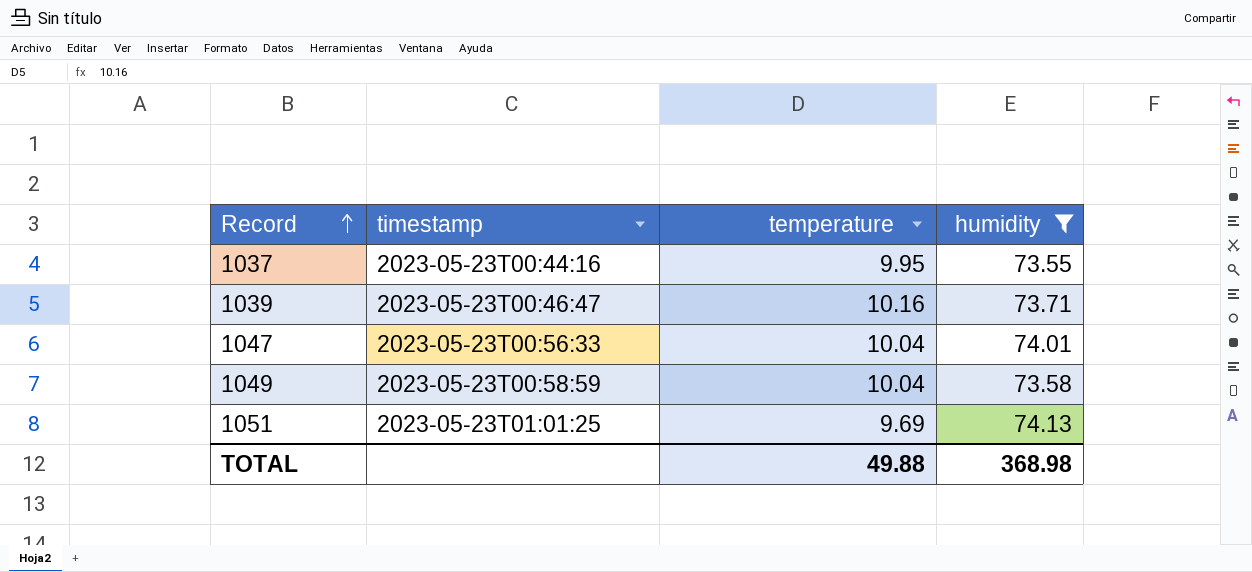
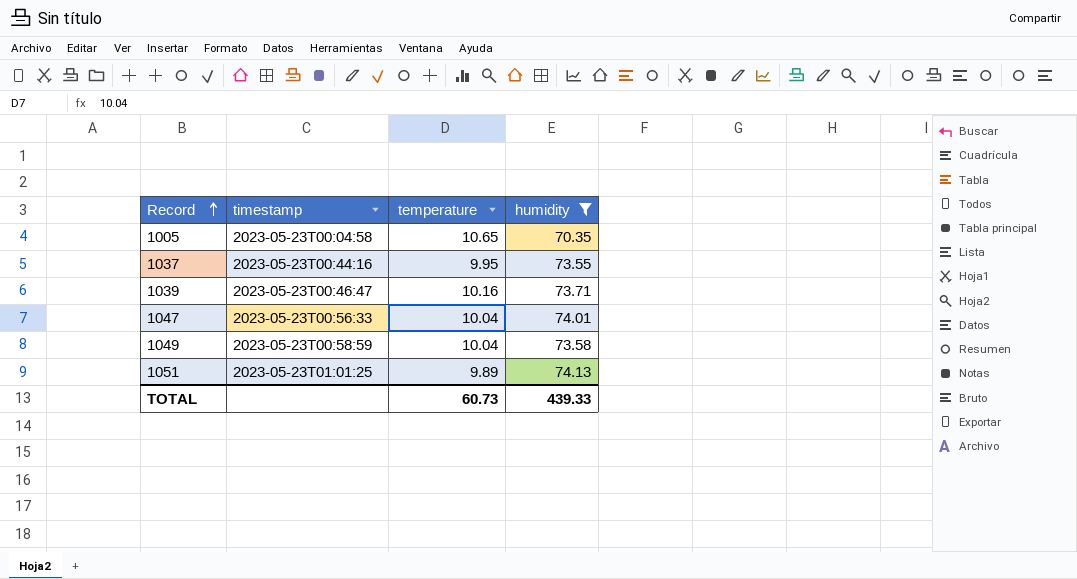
row 1005: none -> 2023-05-23T00:04:58 | 10.65 | 70.35
1051 | temperature: 9.69 -> 9.89
TOTAL | temperature: 49.88 -> 60.73
TOTAL | humidity: 368.98 -> 439.33

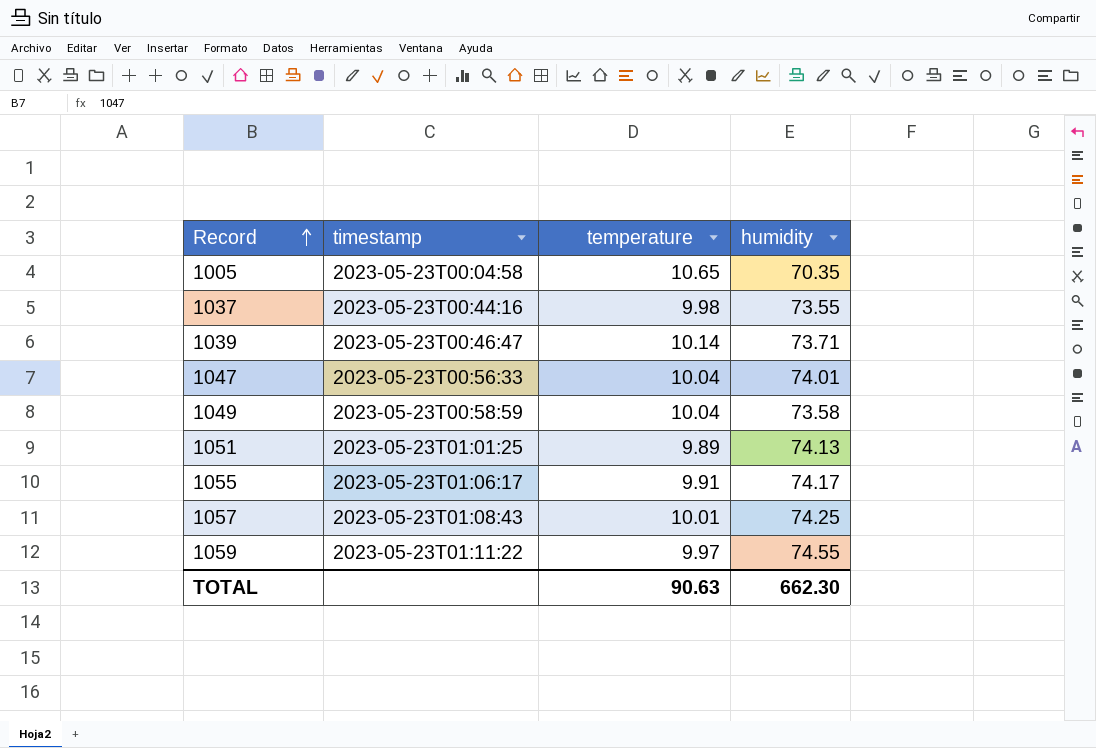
filter: humidity <= 74.13 -> none
1037 | temperature: 9.95 -> 9.98
1039 | temperature: 10.16 -> 10.14
TOTAL | temperature: 60.73 -> 90.63
TOTAL | humidity: 439.33 -> 662.30

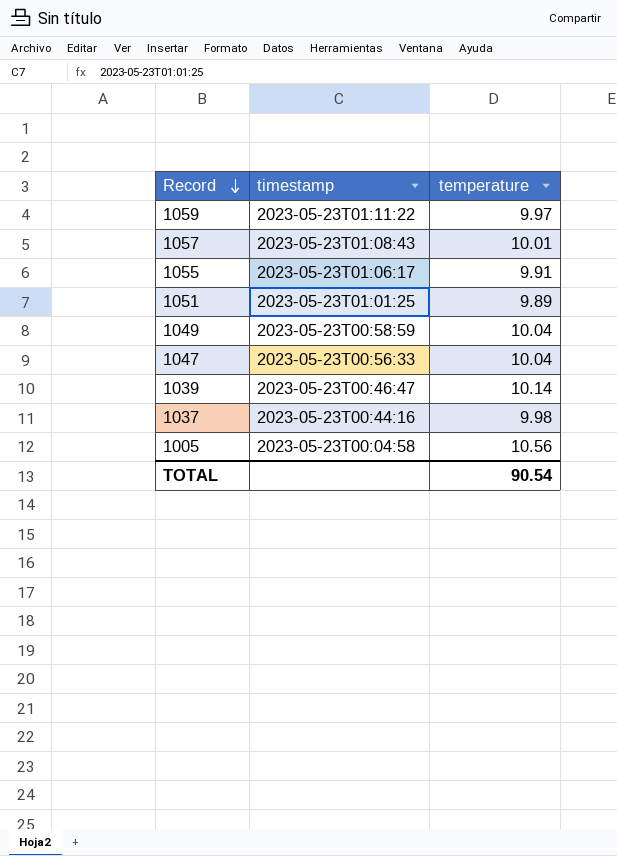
row order: Record ascending -> Record descending
column humidity | position: 4 -> none
1005 | temperature: 10.65 -> 10.56
TOTAL | temperature: 90.63 -> 90.54

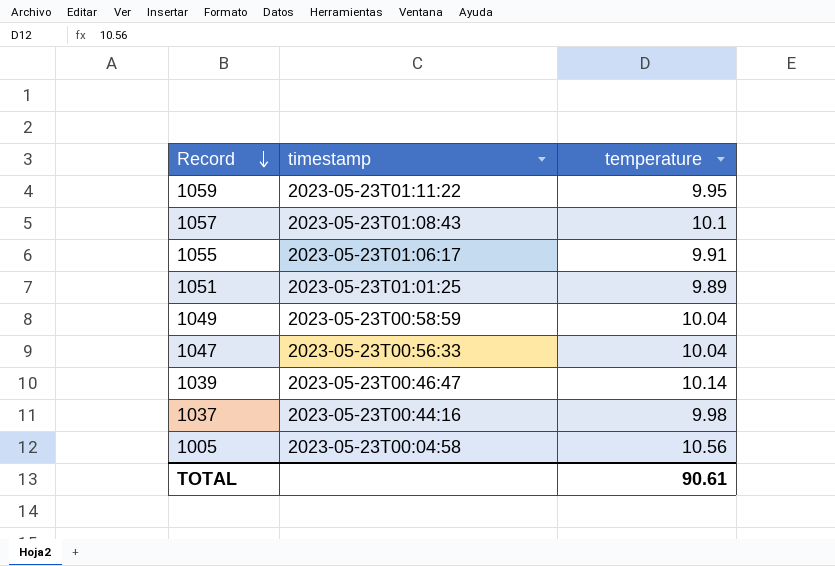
1059 | temperature: 9.97 -> 9.95
1057 | temperature: 10.01 -> 10.1
TOTAL | temperature: 90.54 -> 90.61

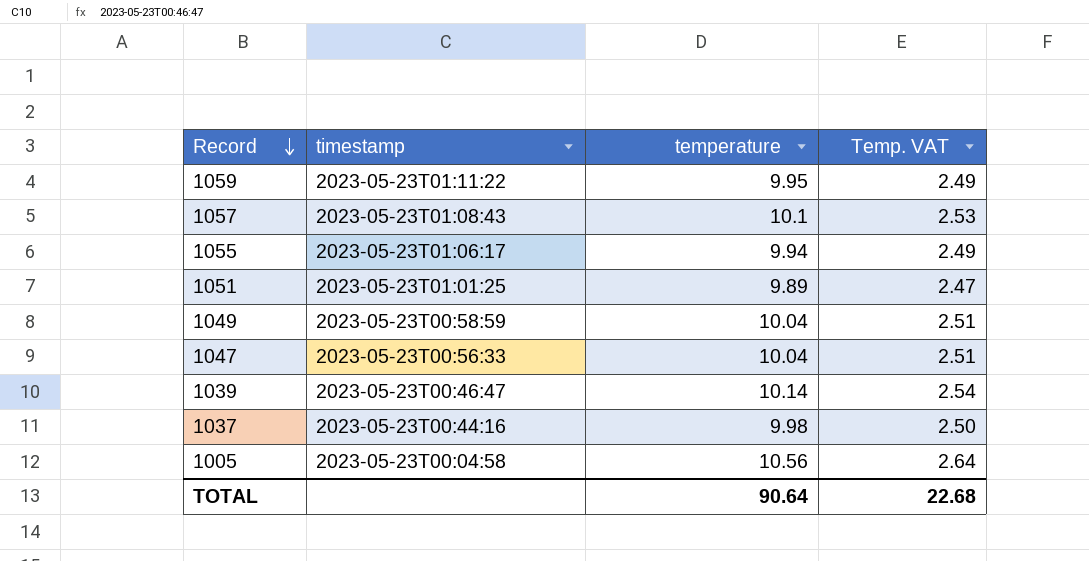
column Temp. VAT | formula: none -> [temperature] * 0.25
1055 | temperature: 9.91 -> 9.94
TOTAL | temperature: 90.61 -> 90.64

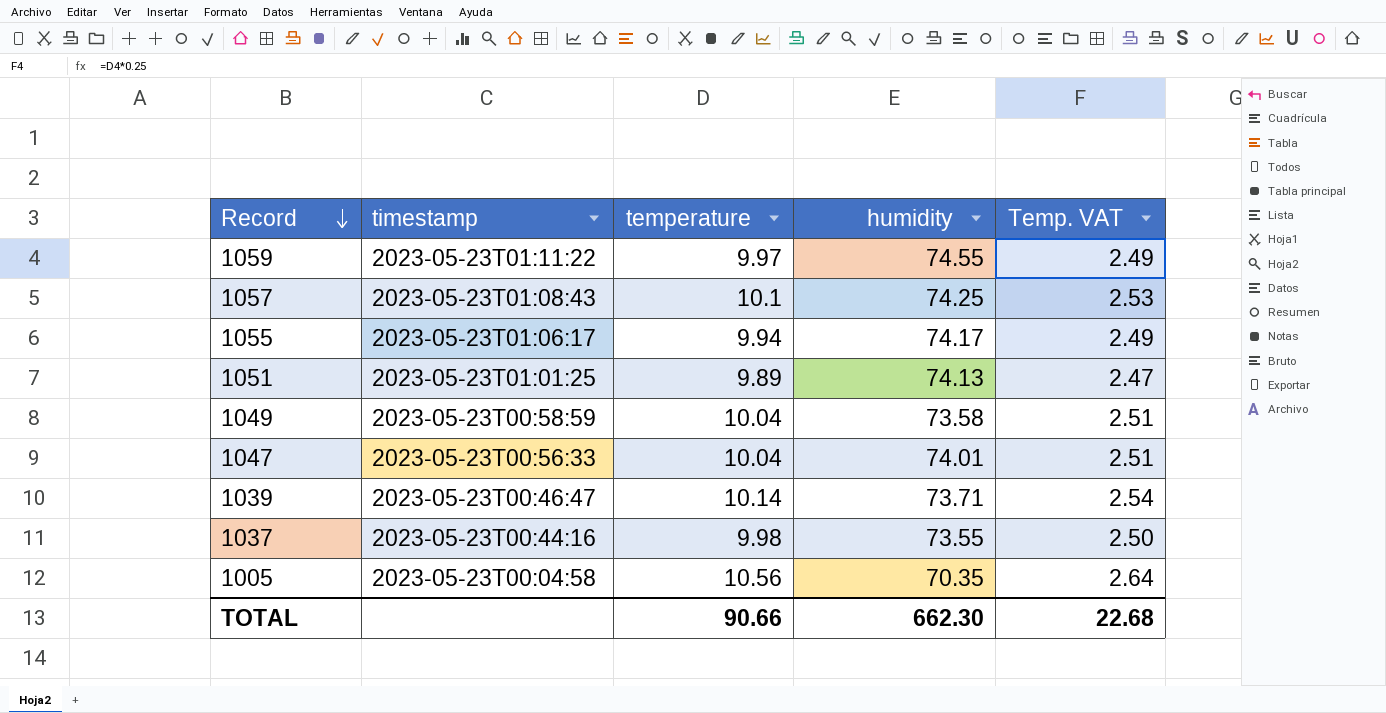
column humidity | position: none -> 4
1059 | temperature: 9.95 -> 9.97
TOTAL | temperature: 90.64 -> 90.66

